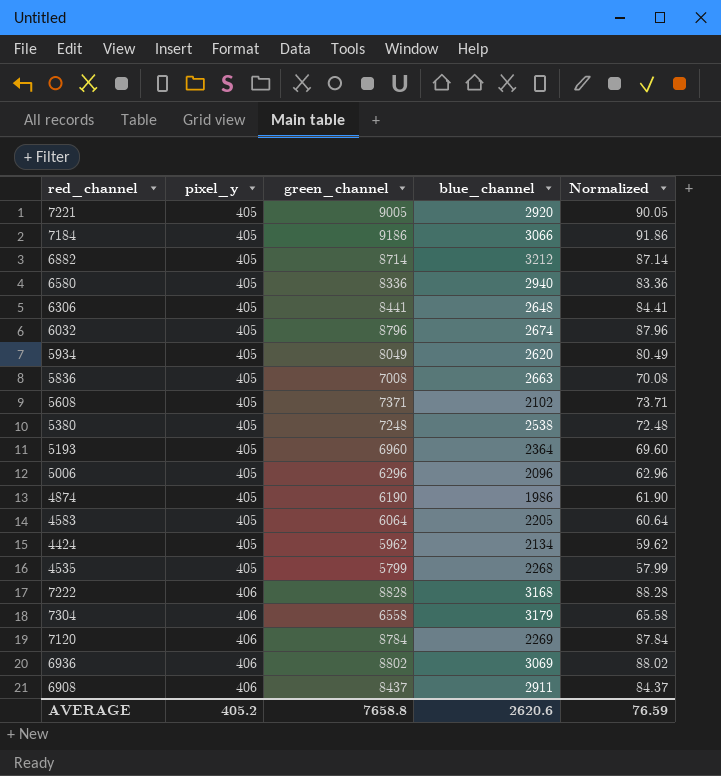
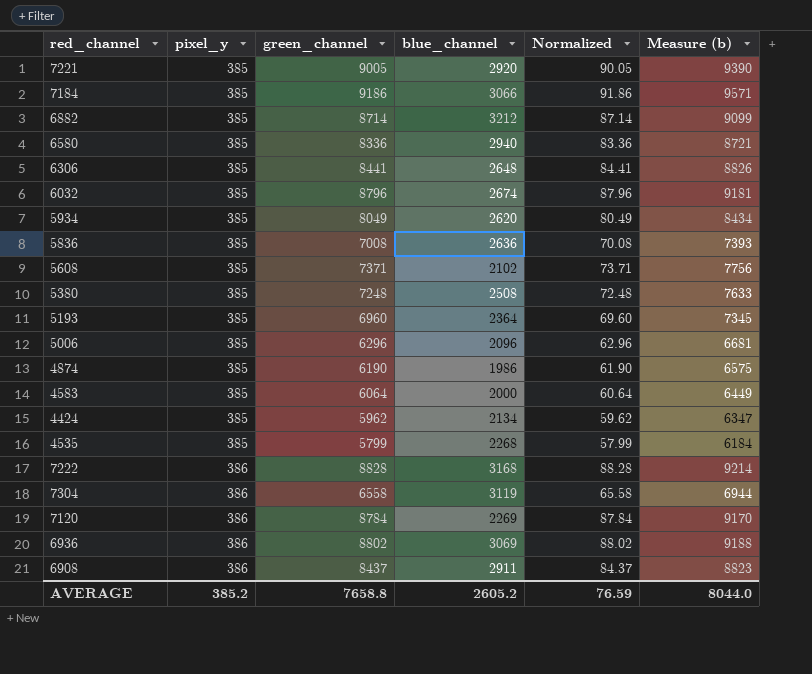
column Measure (b) | formula: none -> [pixel_y] + [green_channel]
7221 | pixel_y: 405 -> 385
7184 | pixel_y: 405 -> 385
6882 | pixel_y: 405 -> 385
6580 | pixel_y: 405 -> 385
6306 | pixel_y: 405 -> 385
6032 | pixel_y: 405 -> 385
5934 | pixel_y: 405 -> 385
5836 | pixel_y: 405 -> 385
5836 | blue_channel: 2663 -> 2636
5608 | pixel_y: 405 -> 385
5380 | pixel_y: 405 -> 385
5380 | blue_channel: 2538 -> 2508
5193 | pixel_y: 405 -> 385
5006 | pixel_y: 405 -> 385
4874 | pixel_y: 405 -> 385
4583 | pixel_y: 405 -> 385
4583 | blue_channel: 2205 -> 2000
4424 | pixel_y: 405 -> 385
4535 | pixel_y: 405 -> 385
7222 | pixel_y: 406 -> 386
7304 | pixel_y: 406 -> 386
7304 | blue_channel: 3179 -> 3119
7120 | pixel_y: 406 -> 386
6936 | pixel_y: 406 -> 386
6908 | pixel_y: 406 -> 386
AVERAGE | pixel_y: 405.2 -> 385.2
AVERAGE | blue_channel: 2620.6 -> 2605.2

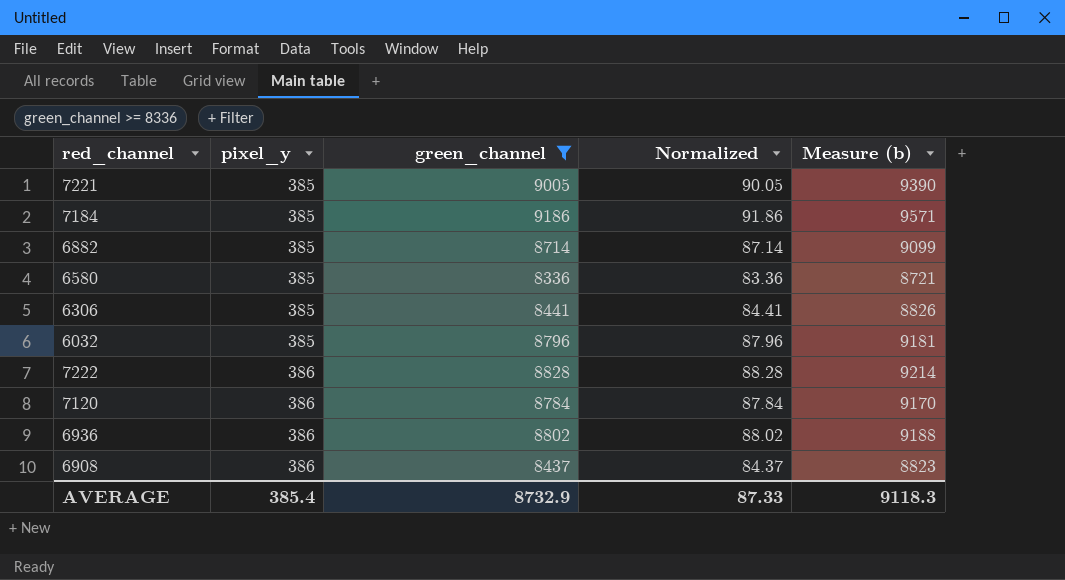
filter: none -> green_channel >= 8336
column blue_channel | position: 4 -> none
AVERAGE | pixel_y: 385.2 -> 385.4
AVERAGE | green_channel: 7658.8 -> 8732.9
AVERAGE | Normalized: 76.59 -> 87.33
AVERAGE | Measure (b): 8044.0 -> 9118.3

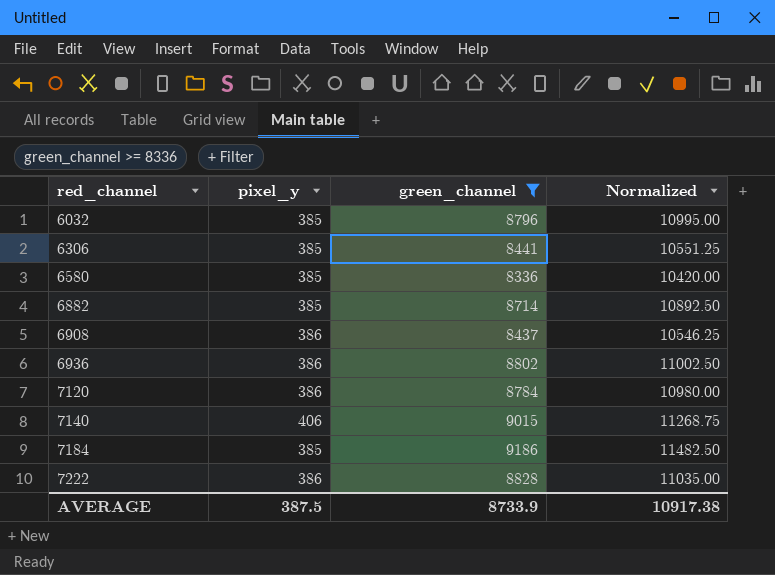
row order: pixel_y ascending -> red_channel ascending
column Measure (b) | formula: [pixel_y] + [green_channel] -> none
column Normalized | formula: [green_channel] * 0.01 -> [green_channel] * 1.25
row 7221: 385 | 9005 | 90.05 | 9390 -> none
row 7140: none -> 406 | 9015 | 11268.75
AVERAGE | pixel_y: 385.4 -> 387.5
AVERAGE | green_channel: 8732.9 -> 8733.9
AVERAGE | Normalized: 87.33 -> 10917.38

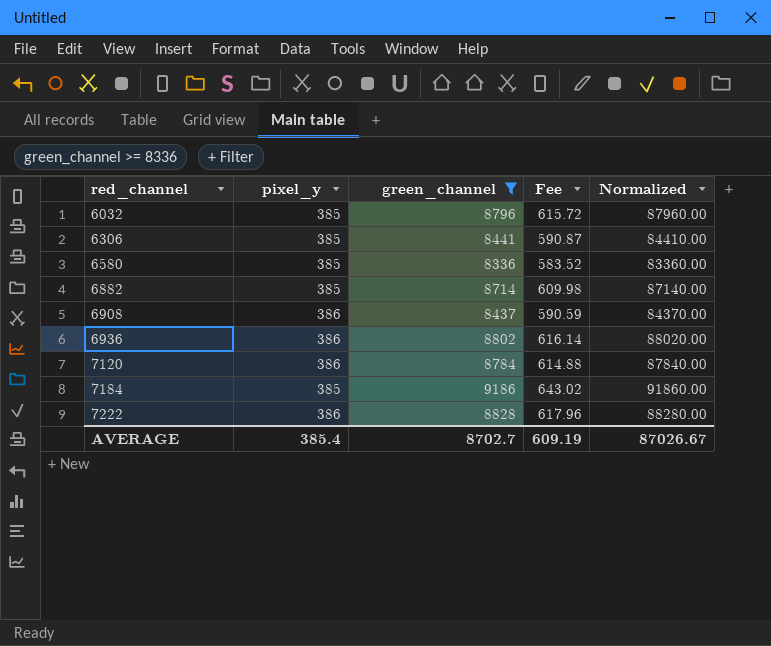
column Fee | formula: none -> [green_channel] * 0.07
column Normalized | formula: [green_channel] * 1.25 -> [green_channel] * 10
row 7140: 406 | 9015 | 11268.75 -> none
AVERAGE | pixel_y: 387.5 -> 385.4
AVERAGE | green_channel: 8733.9 -> 8702.7
AVERAGE | Normalized: 10917.38 -> 87026.67

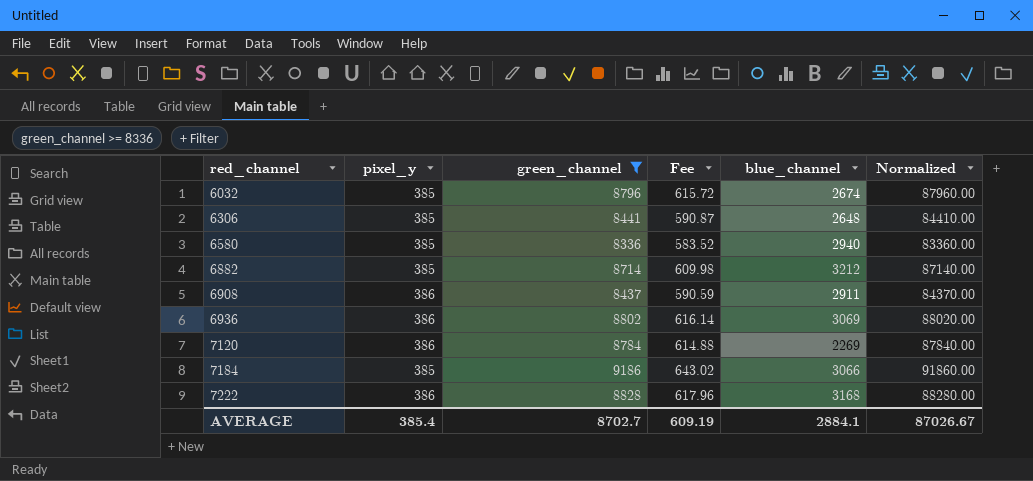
column blue_channel | position: none -> 5

